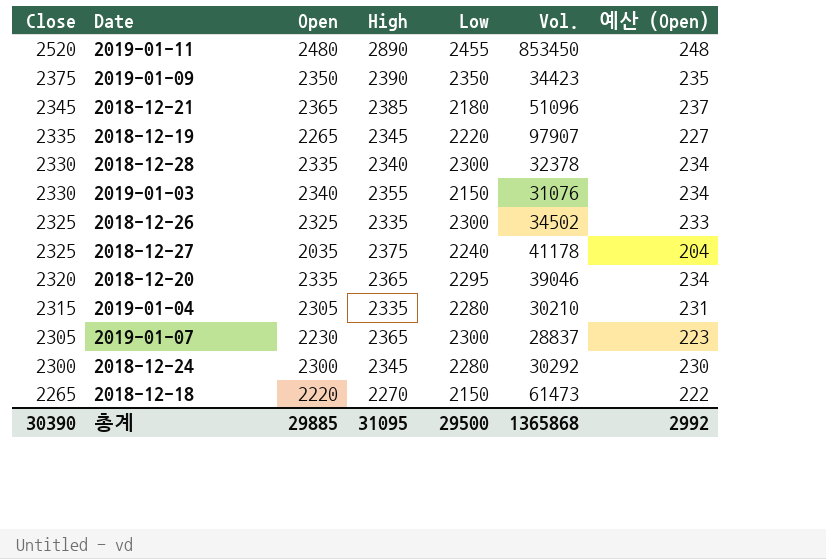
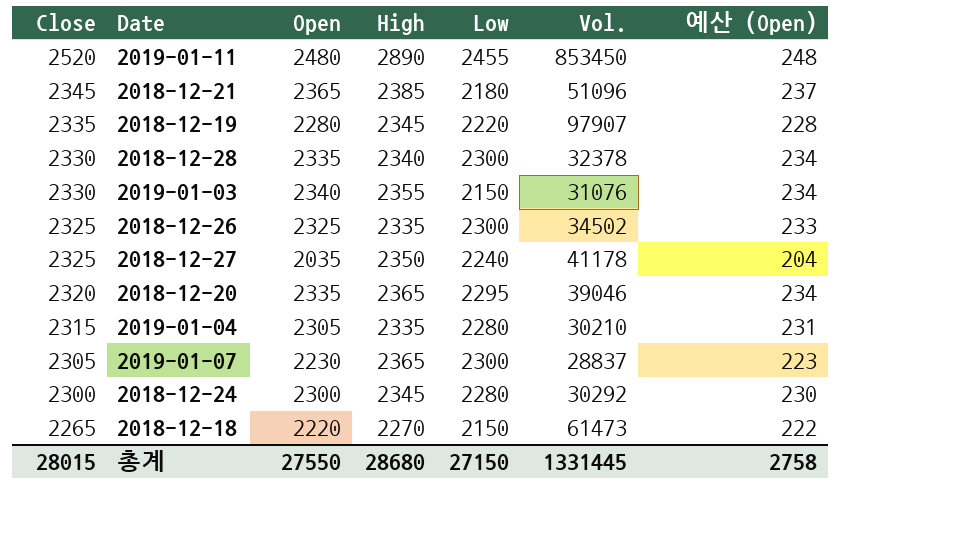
row 2019-01-09: 2375 | 2350 | 2390 | 2350 | 34423 | 235 -> none
2018-12-19 | Open: 2265 -> 2280
2018-12-19 | 예산 (Open): 227 -> 228
2018-12-27 | High: 2375 -> 2350
총계 | Close: 30390 -> 28015
총계 | Open: 29885 -> 27550
총계 | High: 31095 -> 28680
총계 | Low: 29500 -> 27150
총계 | Vol.: 1365868 -> 1331445
총계 | 예산 (Open): 2992 -> 2758

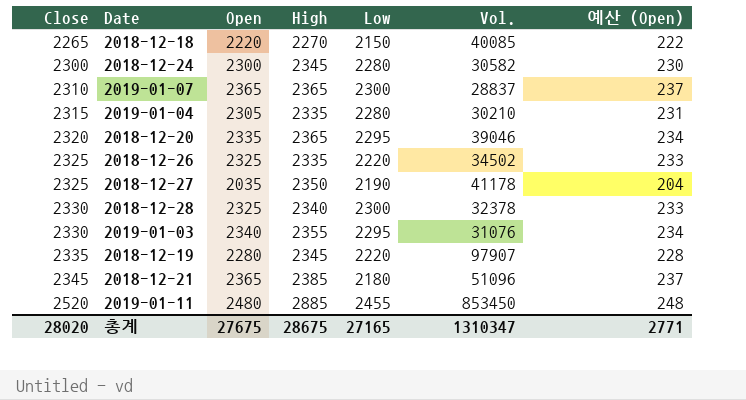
row order: Close descending -> Close ascending
2018-12-18 | Vol.: 61473 -> 40085
2018-12-24 | Vol.: 30292 -> 30582
2019-01-07 | Close: 2305 -> 2310
2019-01-07 | Open: 2230 -> 2365
2019-01-07 | 예산 (Open): 223 -> 237
2018-12-26 | Low: 2300 -> 2220
2018-12-27 | Low: 2240 -> 2190
2018-12-28 | Open: 2335 -> 2325
2018-12-28 | 예산 (Open): 234 -> 233
2019-01-03 | Low: 2150 -> 2295
2019-01-11 | High: 2890 -> 2885
총계 | Close: 28015 -> 28020
총계 | Open: 27550 -> 27675
총계 | High: 28680 -> 28675
총계 | Low: 27150 -> 27165
총계 | Vol.: 1331445 -> 1310347
총계 | 예산 (Open): 2758 -> 2771

